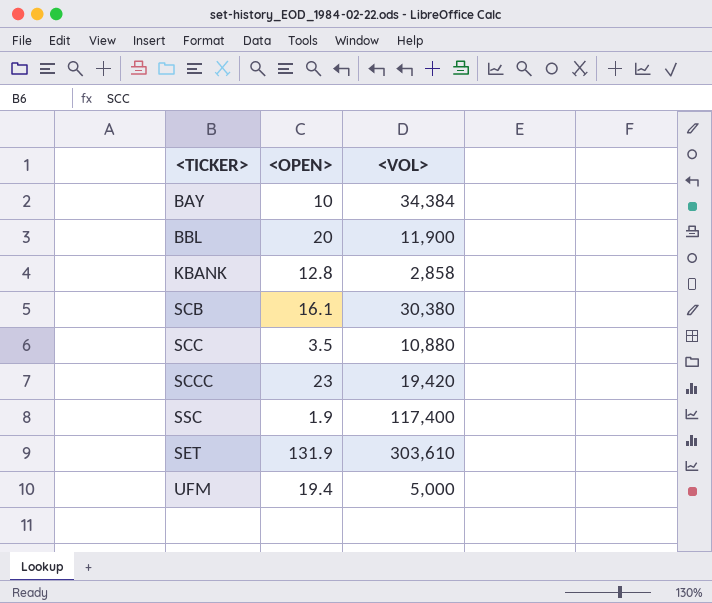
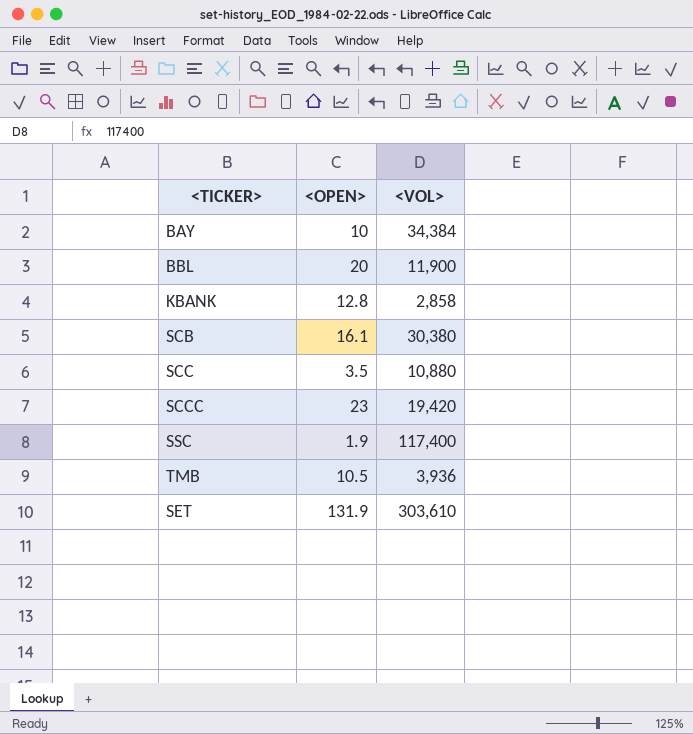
row UFM: 19.4 | 5,000 -> none
row TMB: none -> 10.5 | 3,936

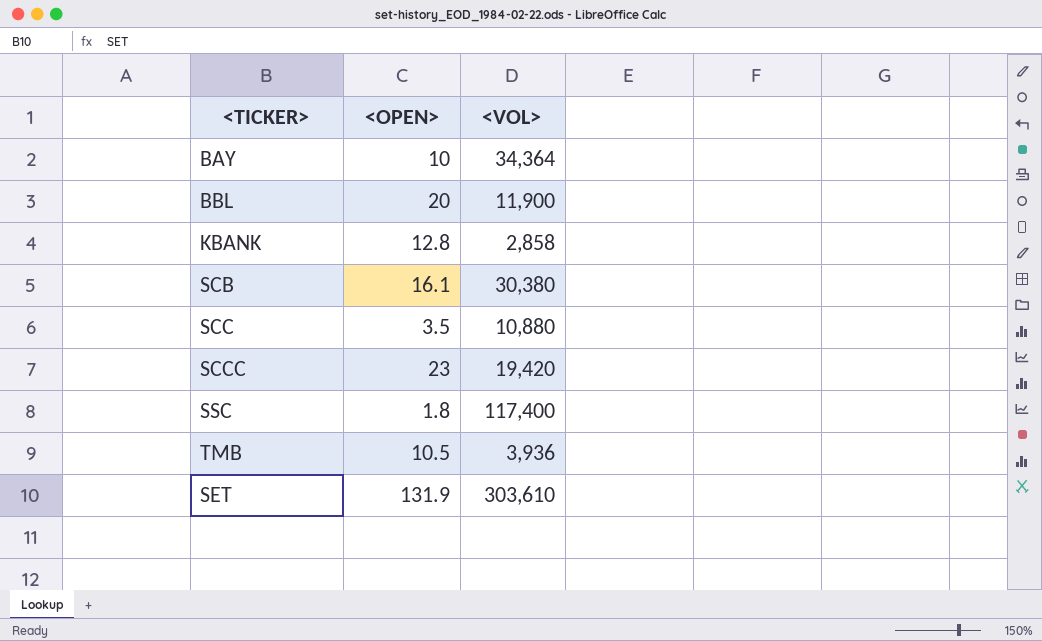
BAY | <VOL>: 34,384 -> 34,364
SSC | <OPEN>: 1.9 -> 1.8

